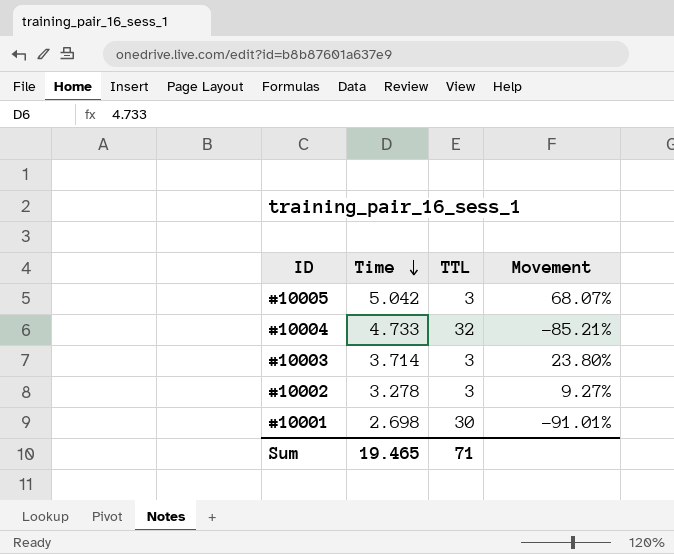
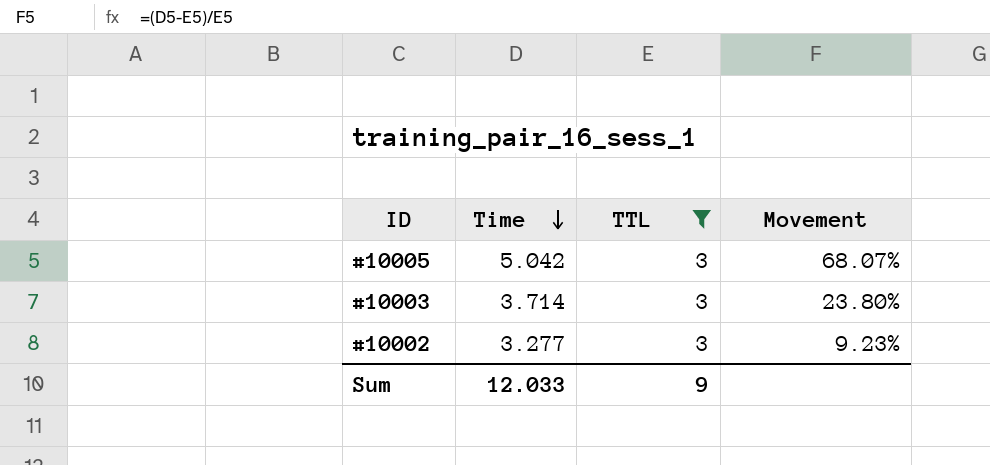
filter: none -> TTL = 3
#10002 | Time: 3.278 -> 3.277
#10002 | Movement: 9.27% -> 9.23%
Sum | Time: 19.465 -> 12.033
Sum | TTL: 71 -> 9

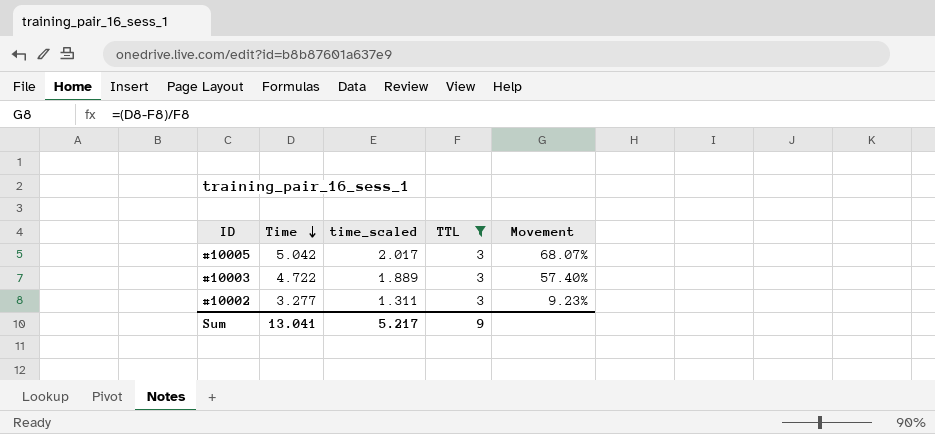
column time_scaled | formula: none -> [Time] * 0.4
#10003 | Time: 3.714 -> 4.722
#10003 | Movement: 23.80% -> 57.40%
Sum | Time: 12.033 -> 13.041

